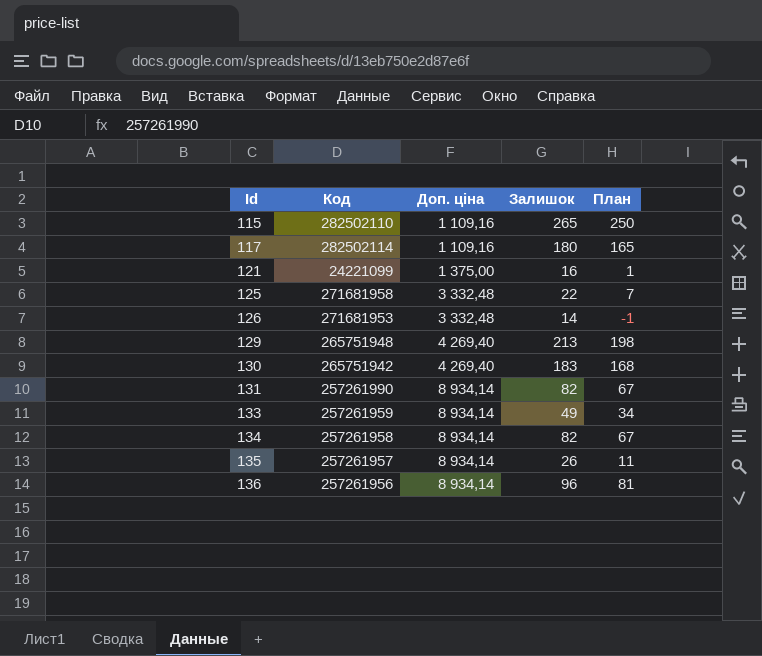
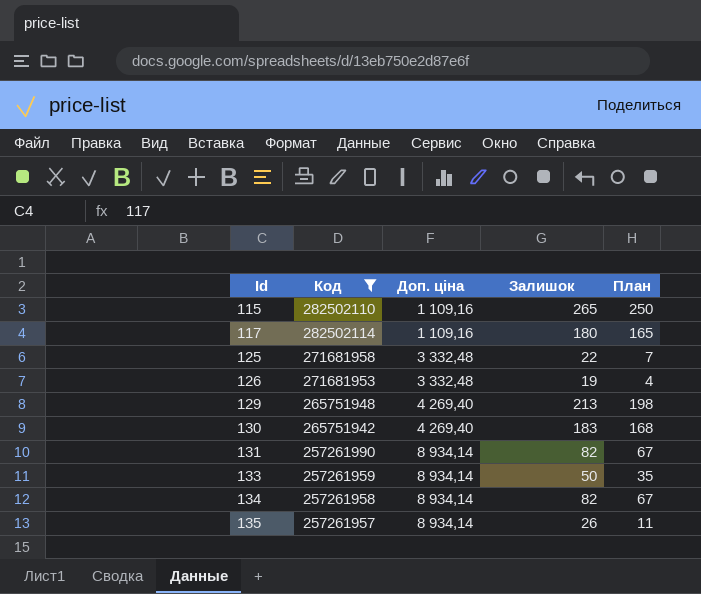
filter: none -> Код >= 257261957
126 | Залишок: 14 -> 19
126 | План: -1 -> 4
133 | Залишок: 49 -> 50
133 | План: 34 -> 35

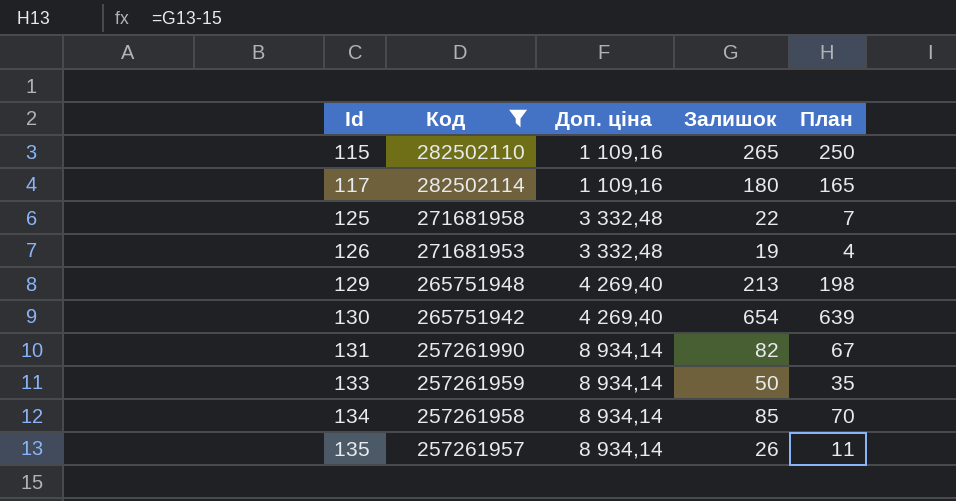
130 | Залишок: 183 -> 654
130 | План: 168 -> 639
134 | Залишок: 82 -> 85
134 | План: 67 -> 70

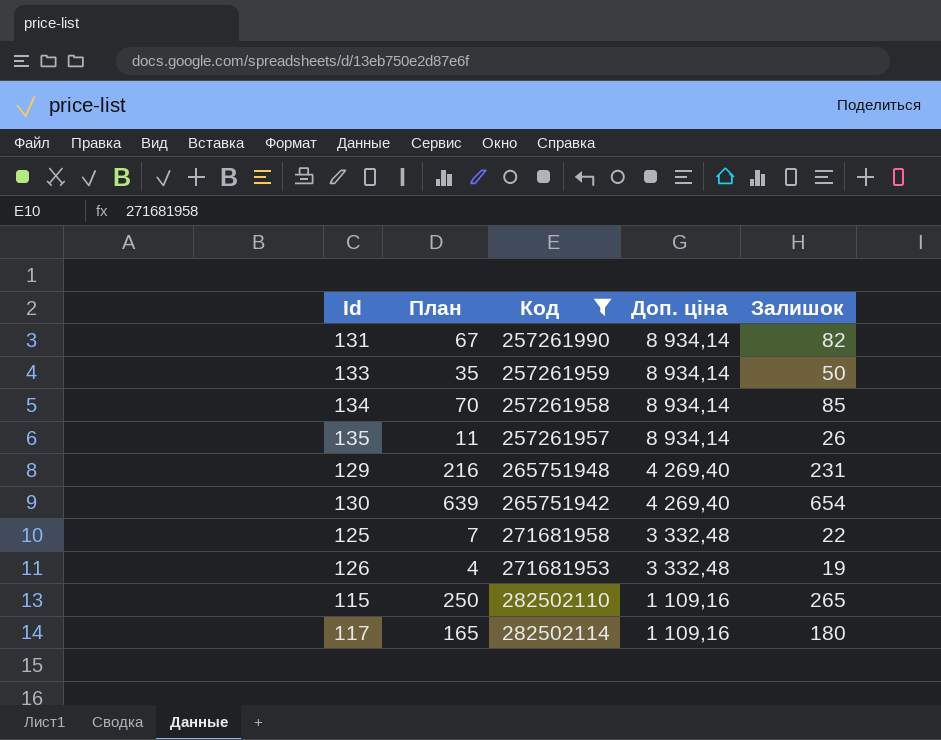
row order: Id ascending -> Доп. ціна descending
column План | position: 5 -> 2
129 | План: 198 -> 216
129 | Залишок: 213 -> 231

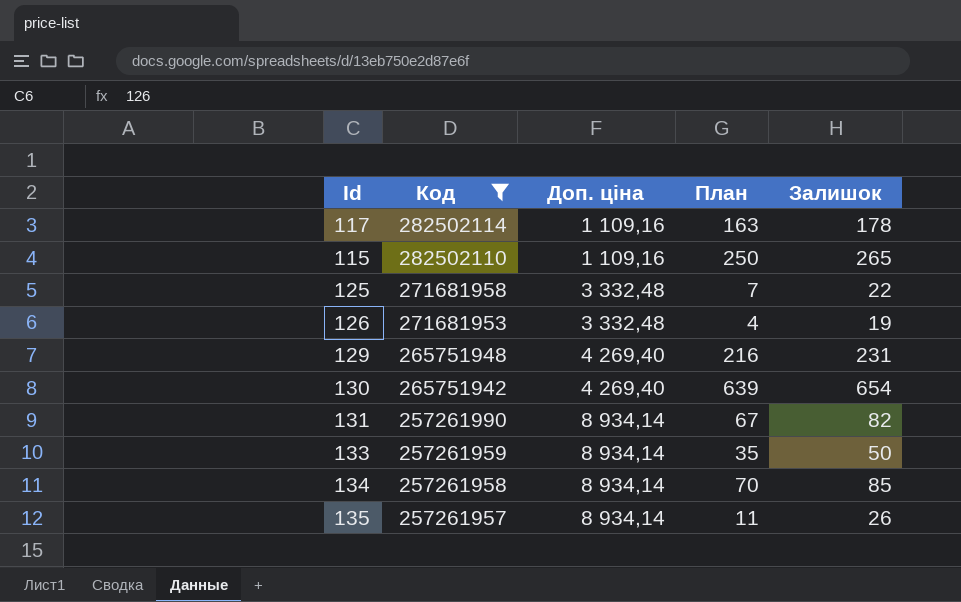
row order: Доп. ціна descending -> Код descending
column План | position: 2 -> 4
117 | План: 165 -> 163
117 | Залишок: 180 -> 178

